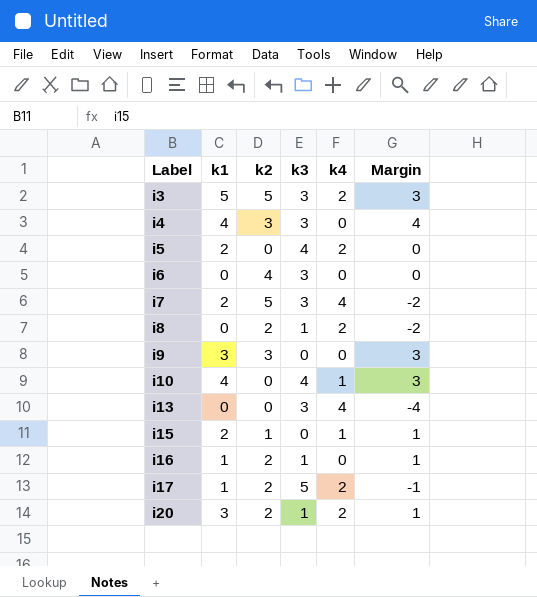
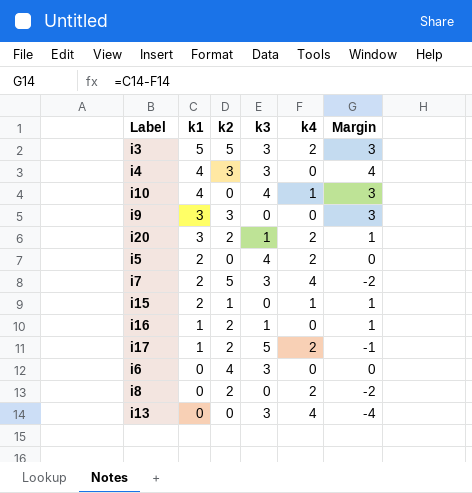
row order: Label ascending -> k1 descending
i8 | k3: 1 -> 0

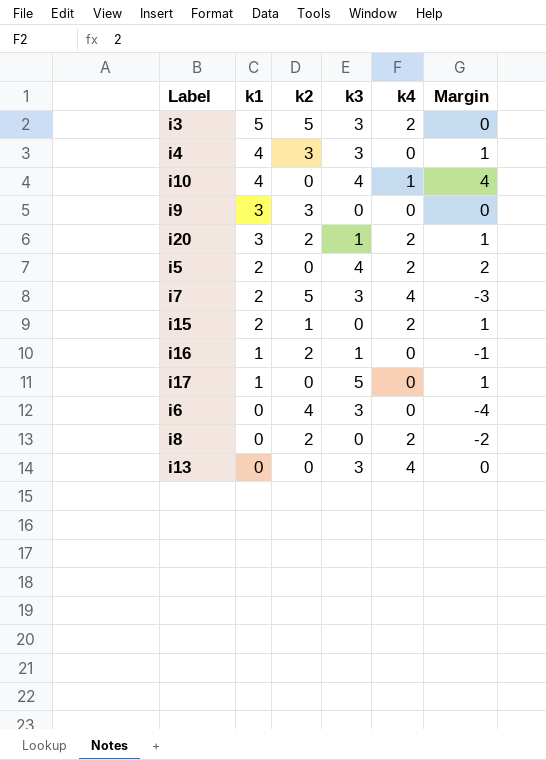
column Margin | formula: [k1] - [k4] -> [k1] - [k2]
i15 | k4: 1 -> 2
i17 | k2: 2 -> 0
i17 | k4: 2 -> 0

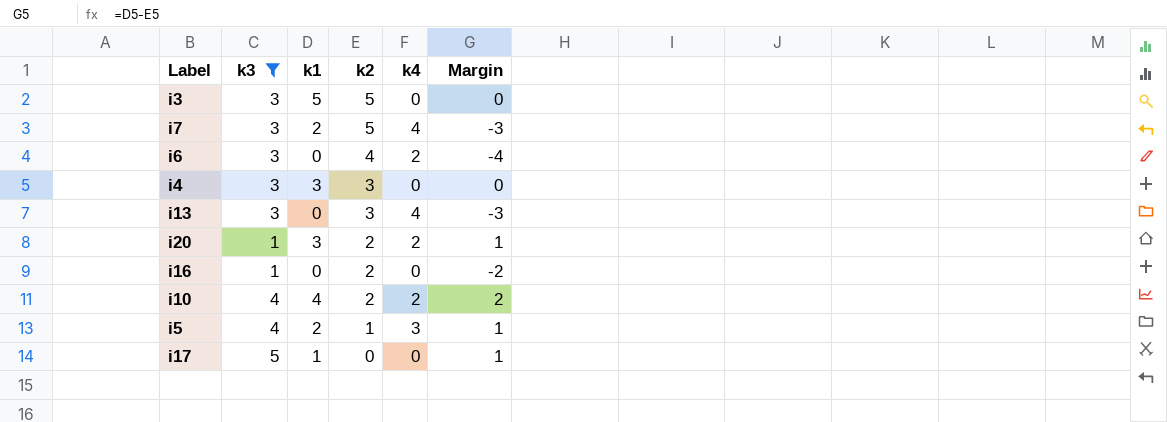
filter: none -> k3 != 0
row order: k1 descending -> k2 descending
column k3 | position: 4 -> 2
i3 | k4: 2 -> 0
i6 | k4: 0 -> 2
i4 | k1: 4 -> 3
i4 | Margin: 1 -> 0
i13 | k2: 0 -> 3
i13 | Margin: 0 -> -3
i16 | k1: 1 -> 0
i16 | Margin: -1 -> -2
i10 | k2: 0 -> 2
i10 | k4: 1 -> 2
i10 | Margin: 4 -> 2
i5 | k2: 0 -> 1
i5 | k4: 2 -> 3
i5 | Margin: 2 -> 1

